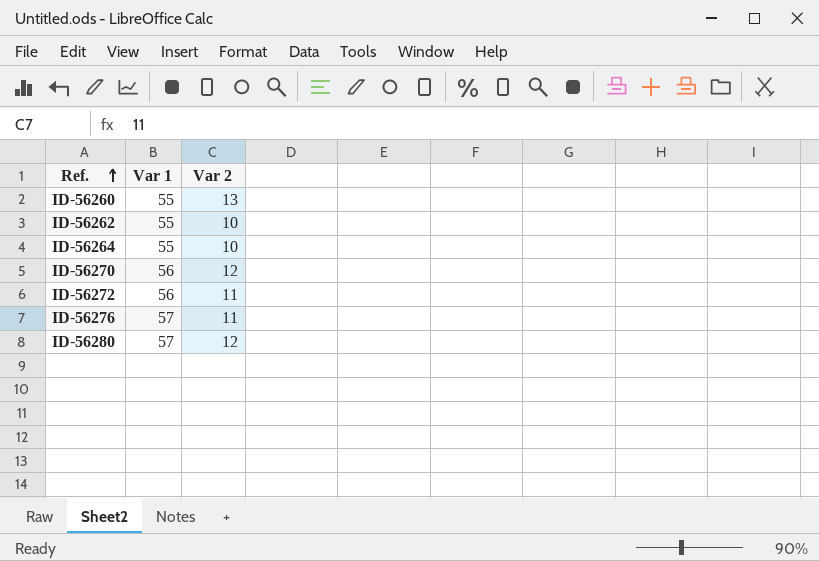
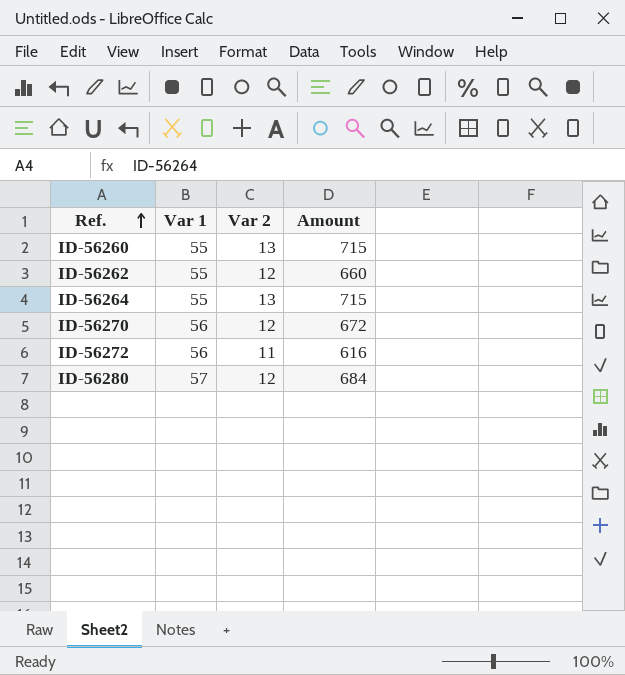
column Amount | formula: none -> [Var 1] * [Var 2]
row ID-56276: 57 | 11 -> none
ID-56262 | Var 2: 10 -> 12
ID-56264 | Var 2: 10 -> 13

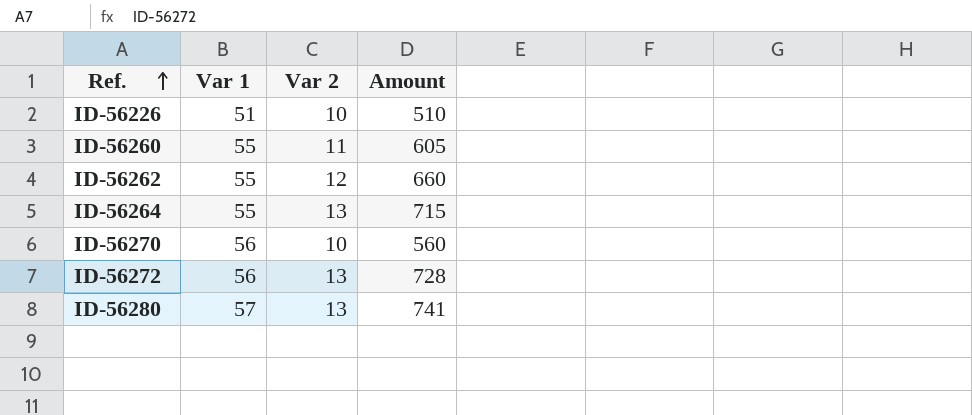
row ID-56226: none -> 51 | 10 | 510
ID-56260 | Var 2: 13 -> 11
ID-56260 | Amount: 715 -> 605
ID-56270 | Var 2: 12 -> 10
ID-56270 | Amount: 672 -> 560
ID-56272 | Var 2: 11 -> 13
ID-56272 | Amount: 616 -> 728
ID-56280 | Var 2: 12 -> 13
ID-56280 | Amount: 684 -> 741

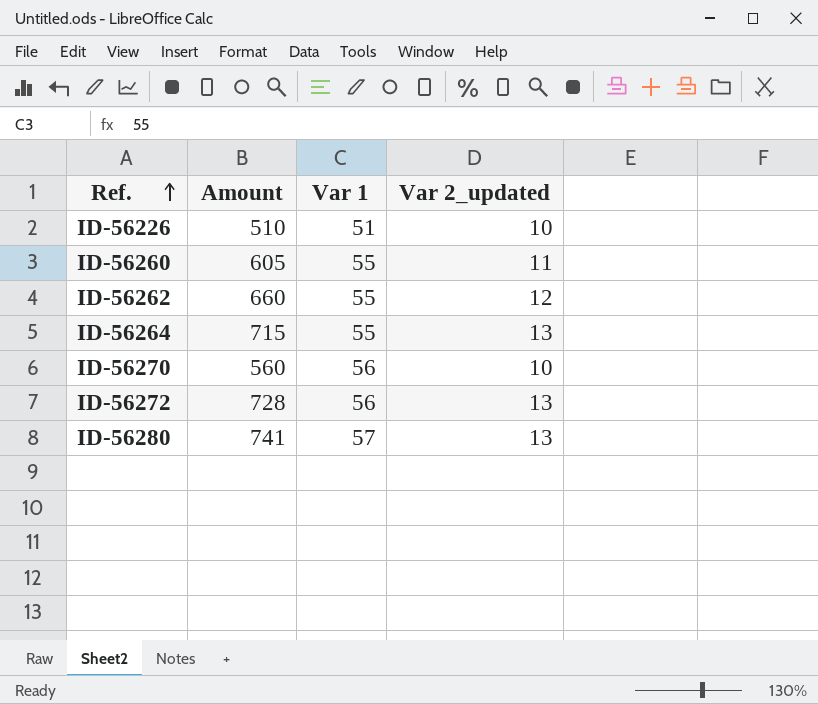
column Amount | position: 4 -> 2
column name: Var 2 -> Var 2_updated

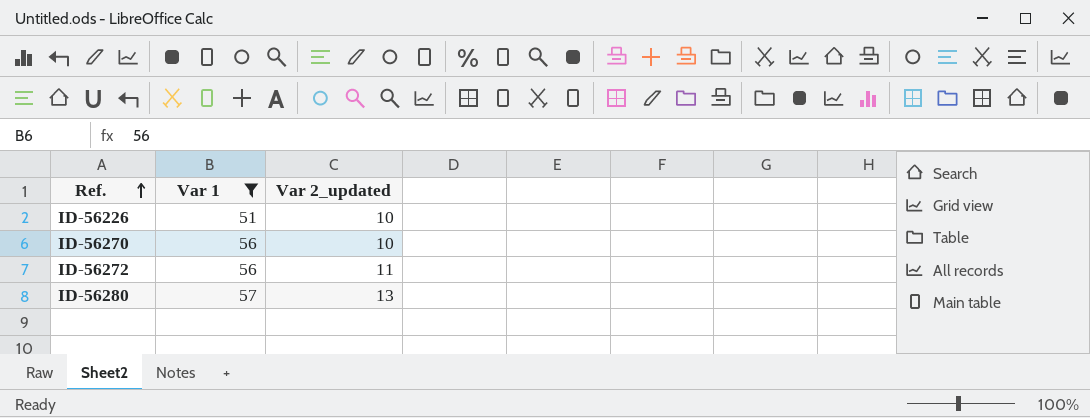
filter: none -> Var 1 != 55
column Amount | formula: [Var 1] * [Var 2_updated] -> none
ID-56272 | Var 2_updated: 13 -> 11

